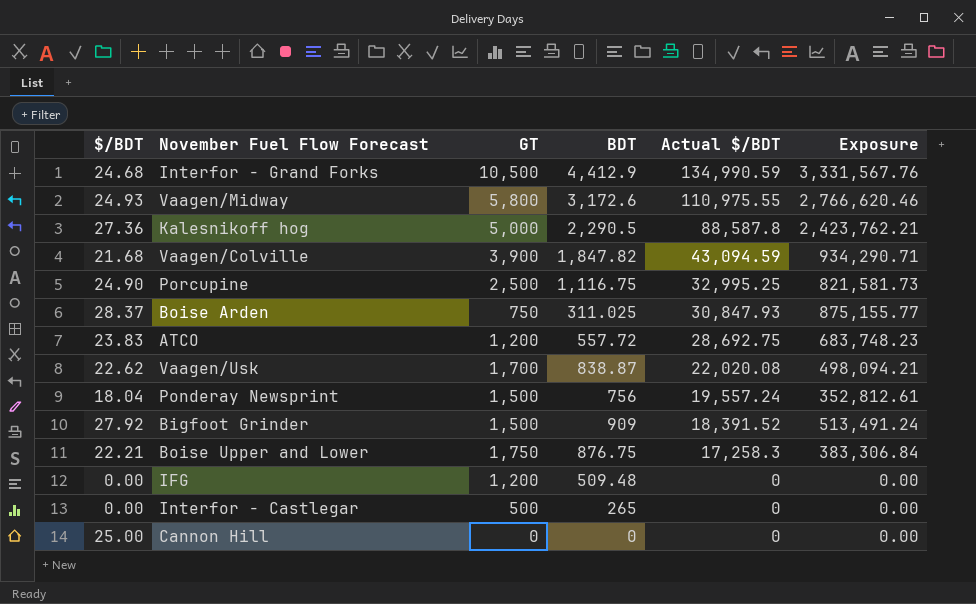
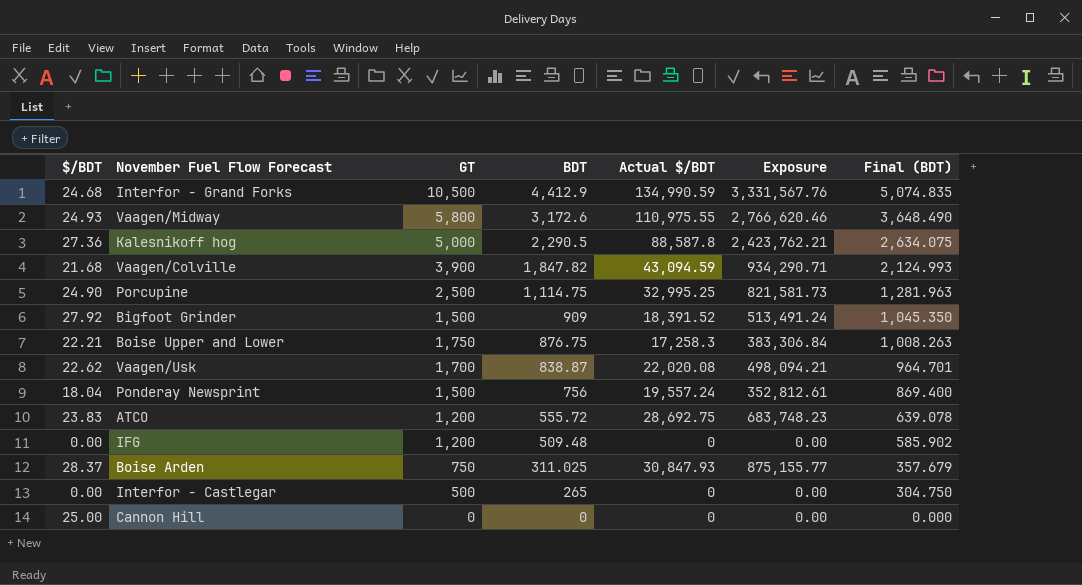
row order: Actual $/BDT descending -> BDT descending
column Final (BDT) | formula: none -> [BDT] * 1.15
Porcupine | BDT: 1,116.75 -> 1,114.75
ATCO | BDT: 557.72 -> 555.72

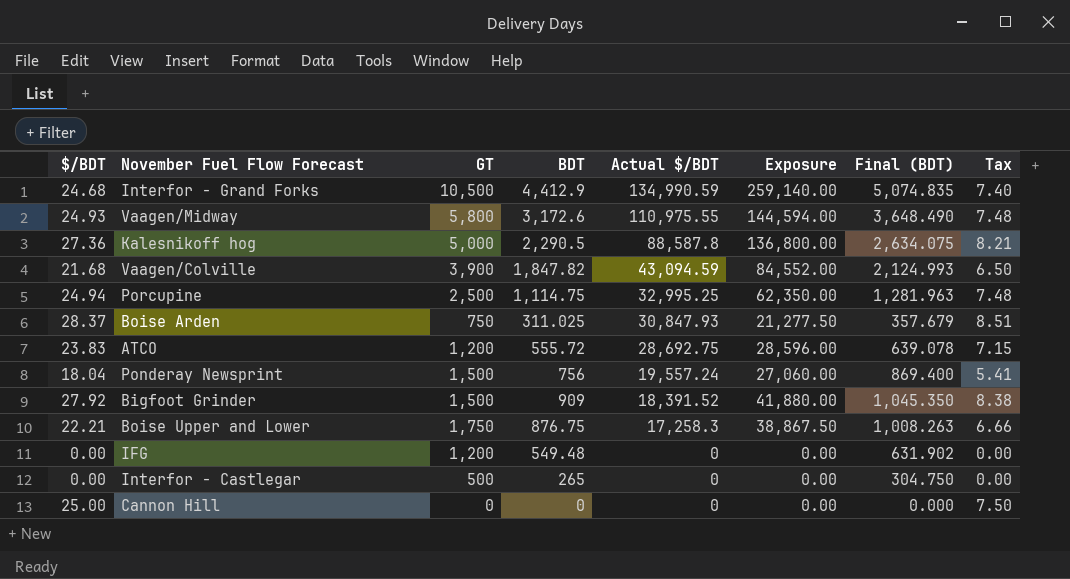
row order: BDT descending -> Actual $/BDT descending
column Exposure | formula: [$/BDT] * [Actual $/BDT] -> [$/BDT] * [GT]
column Tax | formula: none -> [$/BDT] * 0.3
row Vaagen/Usk: 22.62 | 1,700 | 838.87 | 22,020.08 | 498,094.21 | 964.701 -> none
Porcupine | $/BDT: 24.90 -> 24.94
IFG | BDT: 509.48 -> 549.48
IFG | Final (BDT): 585.902 -> 631.902

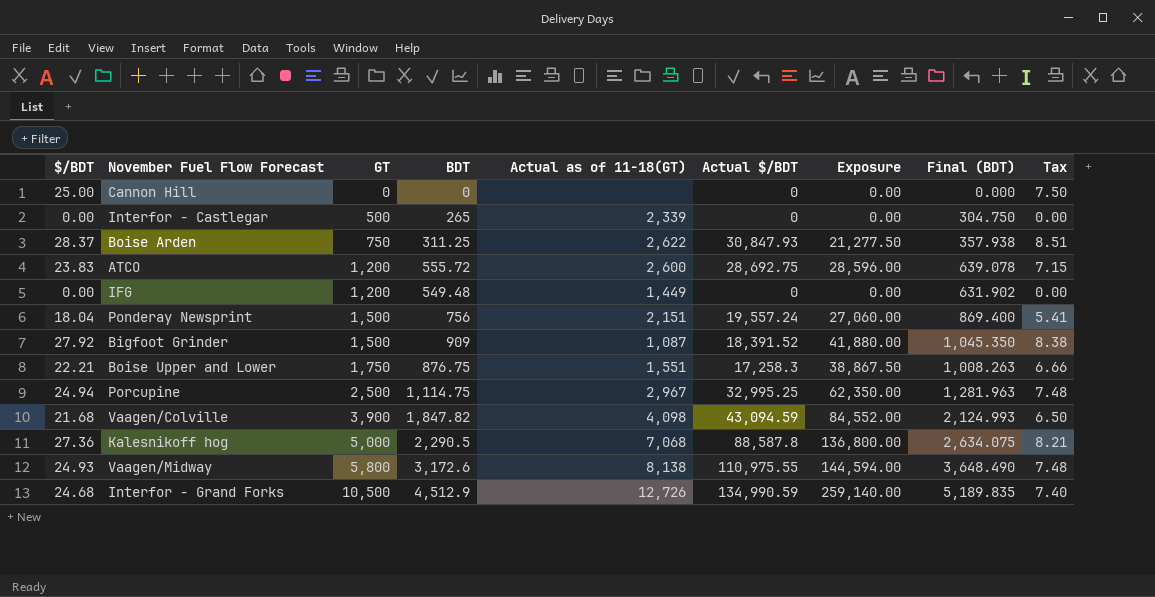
row order: Actual $/BDT descending -> GT ascending
column Actual as of 11-18(GT) | position: none -> 5
Boise Arden | BDT: 311.025 -> 311.25
Boise Arden | Final (BDT): 357.679 -> 357.938
Interfor - Grand Forks | BDT: 4,412.9 -> 4,512.9
Interfor - Grand Forks | Final (BDT): 5,074.835 -> 5,189.835

